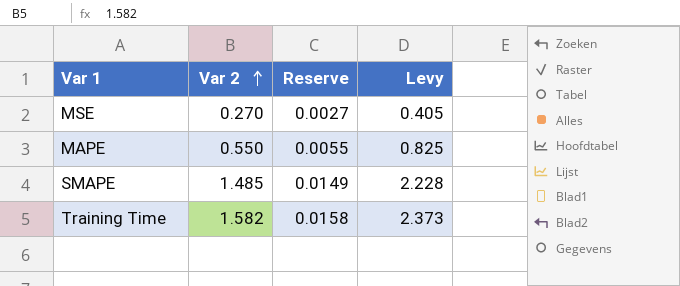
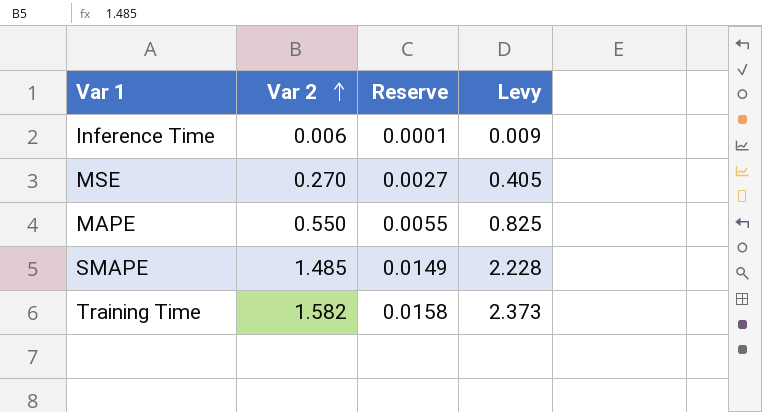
row Inference Time: none -> 0.006 | 0.0001 | 0.009

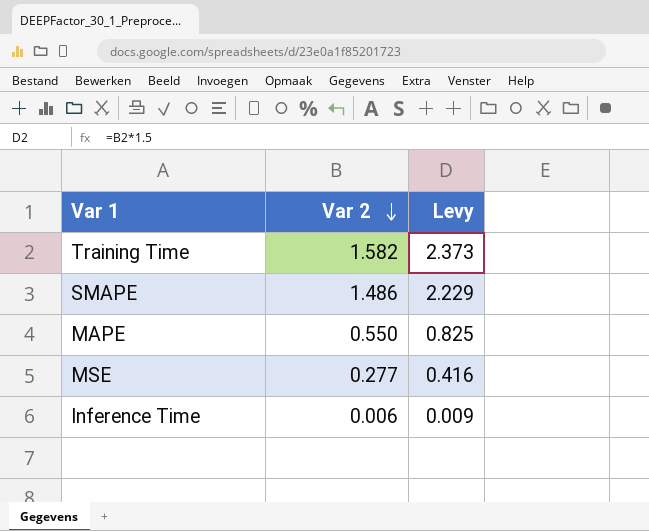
row order: Var 2 ascending -> Var 2 descending
column Reserve | formula: [Var 2] * 0.01 -> none
SMAPE | Var 2: 1.485 -> 1.486
SMAPE | Levy: 2.228 -> 2.229
MSE | Var 2: 0.270 -> 0.277
MSE | Levy: 0.405 -> 0.416

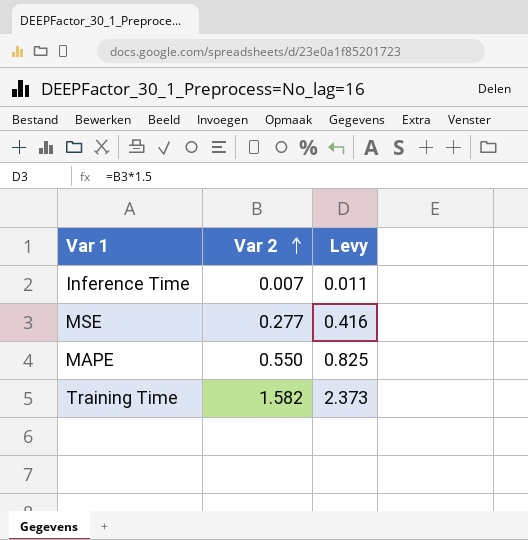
row order: Var 2 descending -> Var 2 ascending
row SMAPE: 1.486 | 2.229 -> none
Inference Time | Var 2: 0.006 -> 0.007
Inference Time | Levy: 0.009 -> 0.011

